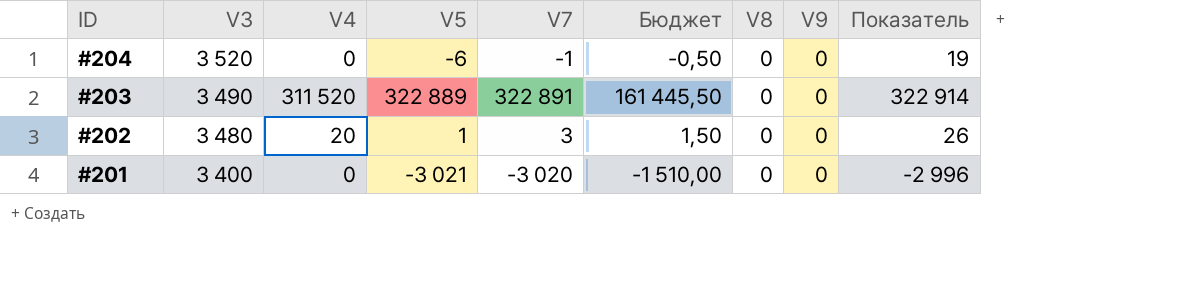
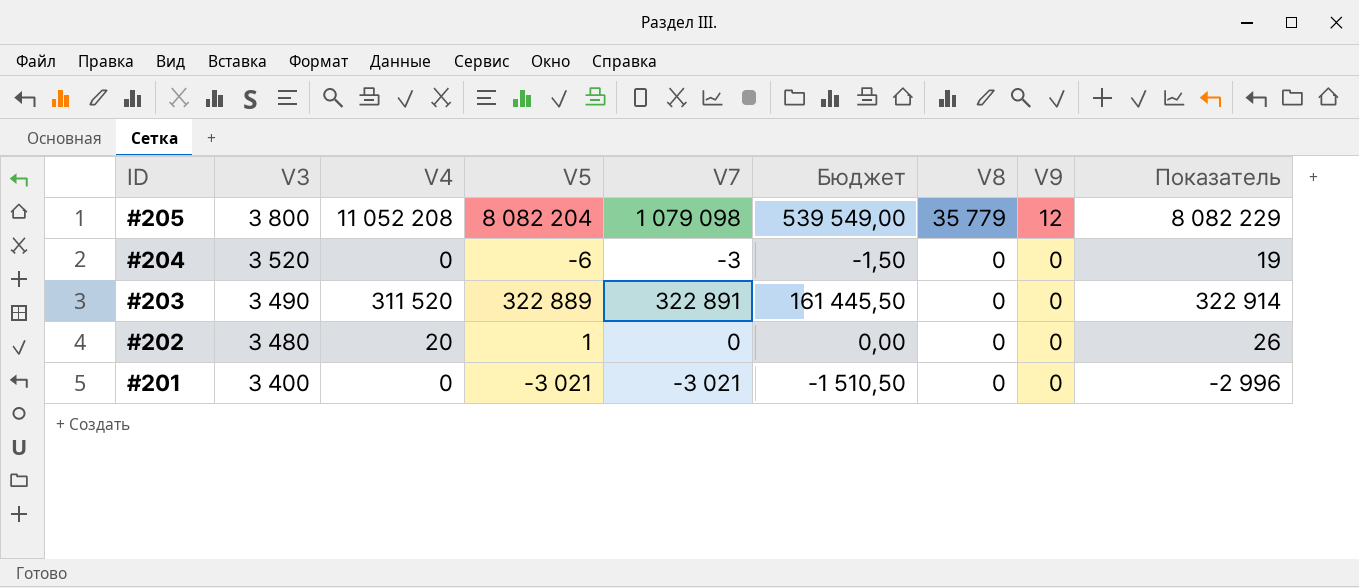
row #205: none -> 3 800 | 11 052 208 | 8 082 204 | 1 079 098 | 539 549,00 | 35 779 | 12 | 8 082 229
#204 | V7: -1 -> -3
#204 | Бюджет: -0,50 -> -1,50
#202 | V7: 3 -> 0
#202 | Бюджет: 1,50 -> 0,00
#201 | V7: -3 020 -> -3 021
#201 | Бюджет: -1 510,00 -> -1 510,50

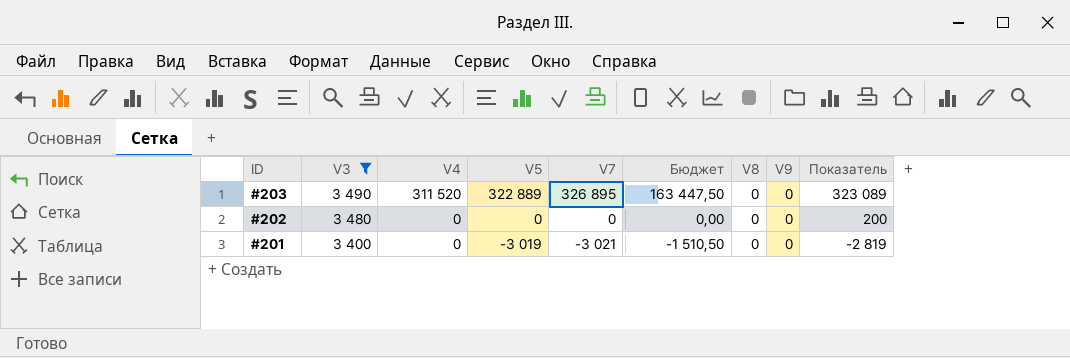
filter: none -> V3 <= 3 490
column Показатель | formula: [V5] + 25 -> [V5] + 200
#203 | V7: 322 891 -> 326 895
#203 | Бюджет: 161 445,50 -> 163 447,50
#202 | V4: 20 -> 0
#202 | V5: 1 -> 0
#201 | V5: -3 021 -> -3 019

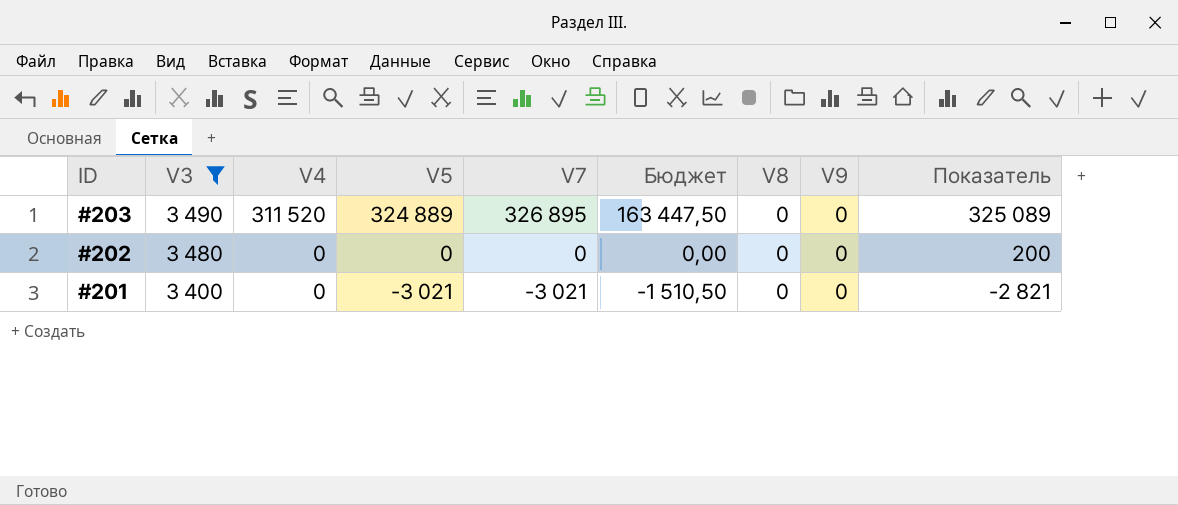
#203 | V5: 322 889 -> 324 889
#203 | Показатель: 323 089 -> 325 089
#201 | V5: -3 019 -> -3 021
#201 | Показатель: -2 819 -> -2 821

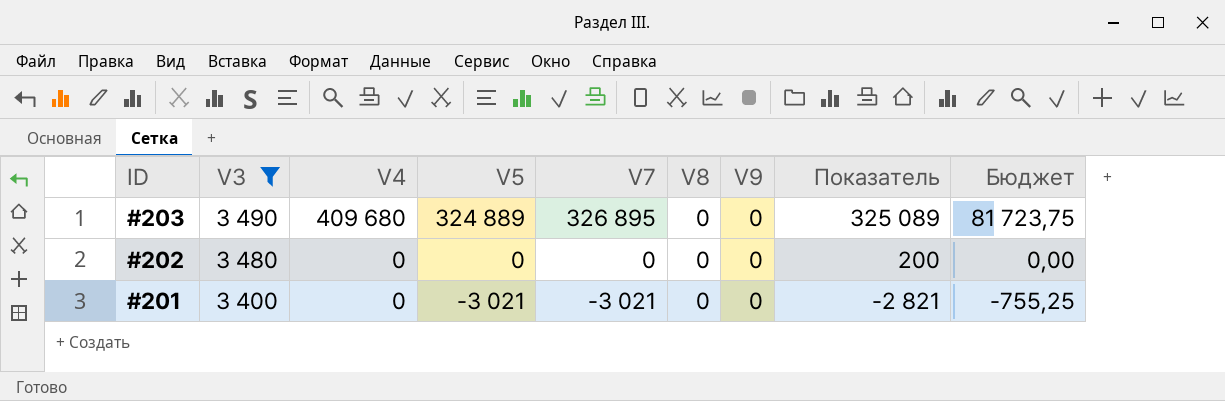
column Бюджет | formula: [V7] * 0,5 -> [V7] * 0,25
column Бюджет | position: 6 -> 9
#203 | V4: 311 520 -> 409 680

